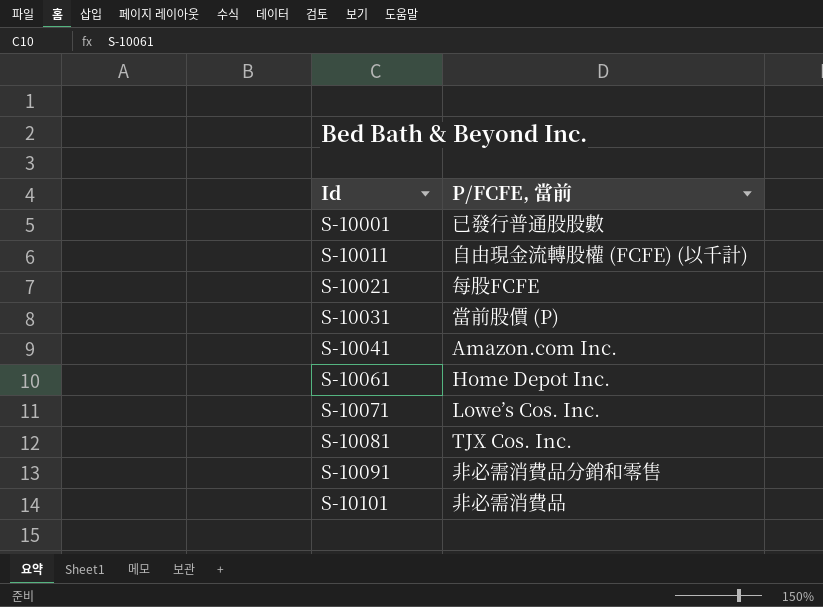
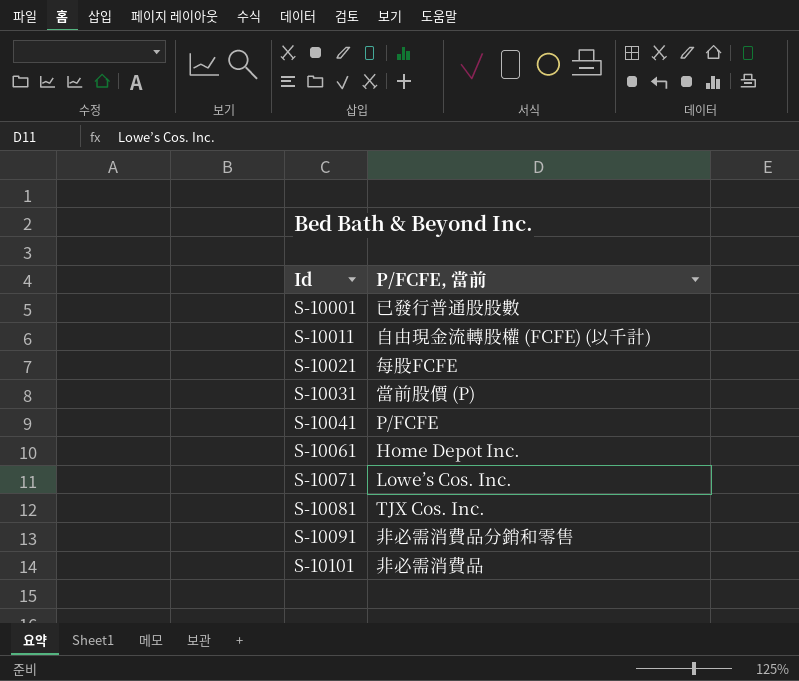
S-10041 | P/FCFE, 當前: Amazon.com Inc. -> P/FCFE

